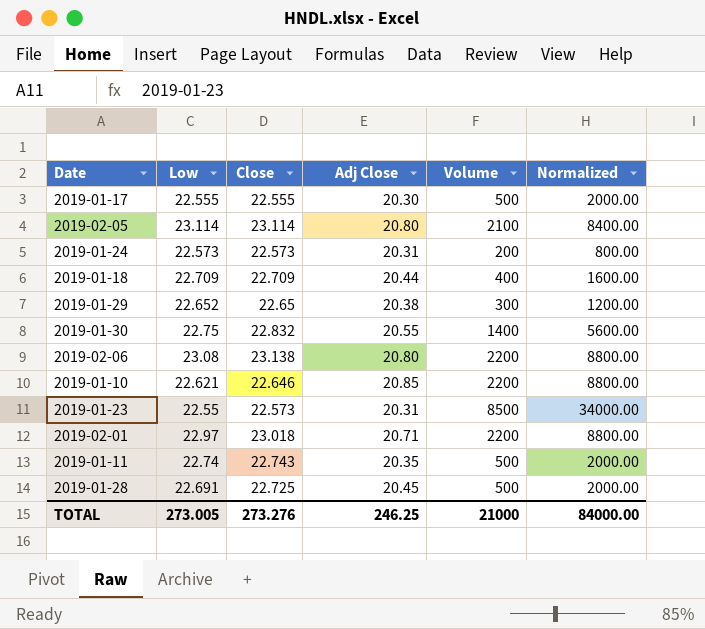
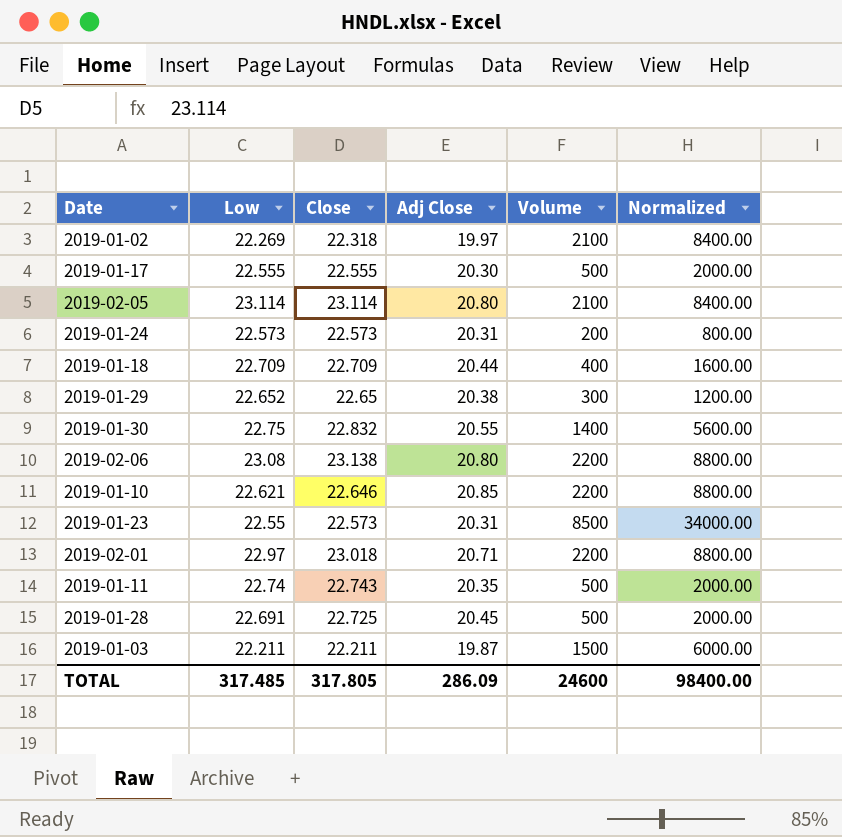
row 2019-01-02: none -> 22.269 | 22.318 | 19.97 | 2100 | 8400.00
row 2019-01-03: none -> 22.211 | 22.211 | 19.87 | 1500 | 6000.00
TOTAL | Low: 273.005 -> 317.485
TOTAL | Close: 273.276 -> 317.805
TOTAL | Adj Close: 246.25 -> 286.09
TOTAL | Volume: 21000 -> 24600
TOTAL | Normalized: 84000.00 -> 98400.00

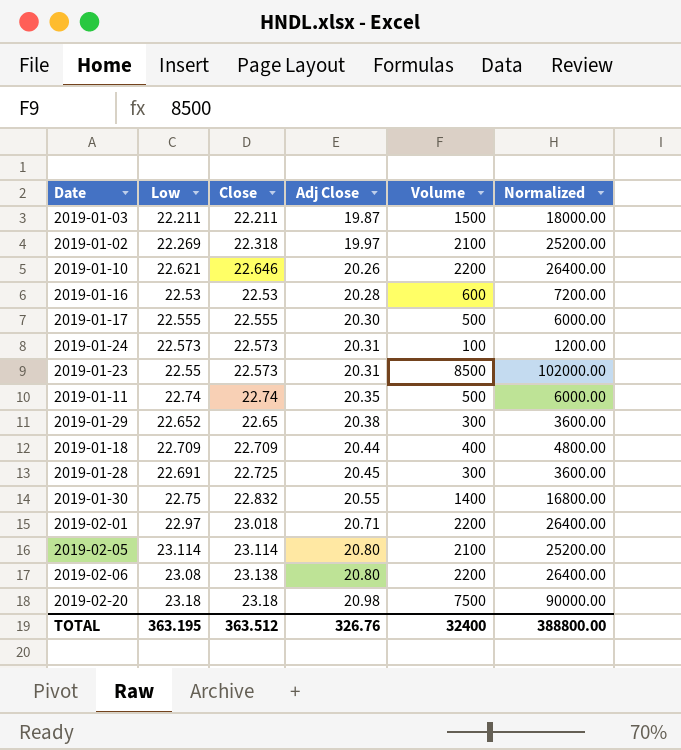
row order: none -> Adj Close ascending
column Normalized | formula: [Volume] * 4 -> [Volume] * 12
2019-01-10 | Adj Close: 20.85 -> 20.26
row 2019-01-16: none -> 22.53 | 22.53 | 20.28 | 600 | 7200.00
2019-01-24 | Volume: 200 -> 100
2019-01-11 | Close: 22.743 -> 22.74
2019-01-28 | Volume: 500 -> 300
row 2019-02-20: none -> 23.18 | 23.18 | 20.98 | 7500 | 90000.00
TOTAL | Low: 317.485 -> 363.195
TOTAL | Close: 317.805 -> 363.512
TOTAL | Adj Close: 286.09 -> 326.76
TOTAL | Volume: 24600 -> 32400
TOTAL | Normalized: 98400.00 -> 388800.00

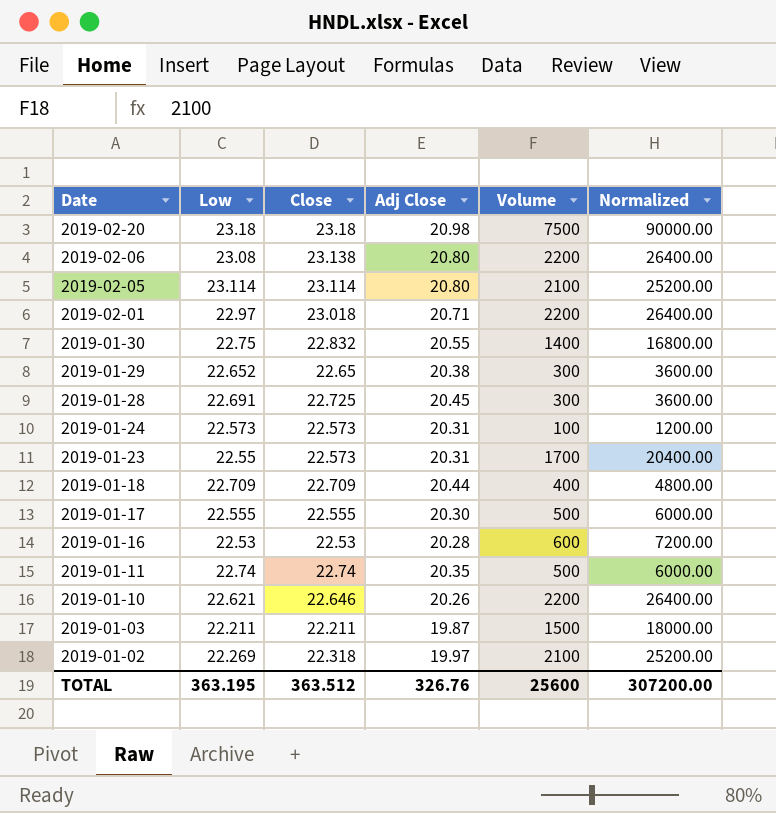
row order: Adj Close ascending -> Date descending
2019-01-23 | Volume: 8500 -> 1700
2019-01-23 | Normalized: 102000.00 -> 20400.00
TOTAL | Volume: 32400 -> 25600
TOTAL | Normalized: 388800.00 -> 307200.00

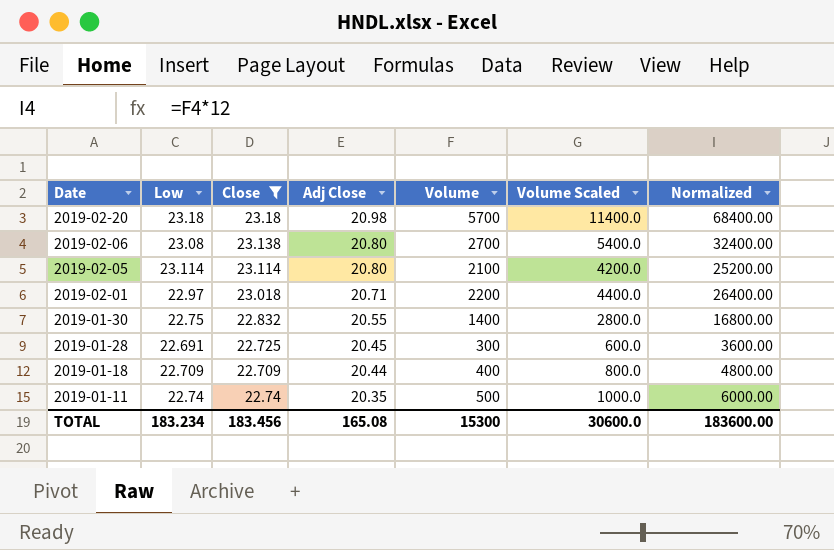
filter: none -> Close >= 22.709
column Volume Scaled | formula: none -> [Volume] * 2
2019-02-20 | Volume: 7500 -> 5700
2019-02-20 | Normalized: 90000.00 -> 68400.00
2019-02-06 | Volume: 2200 -> 2700
2019-02-06 | Normalized: 26400.00 -> 32400.00
TOTAL | Low: 363.195 -> 183.234
TOTAL | Close: 363.512 -> 183.456
TOTAL | Adj Close: 326.76 -> 165.08
TOTAL | Volume: 25600 -> 15300
TOTAL | Normalized: 307200.00 -> 183600.00

